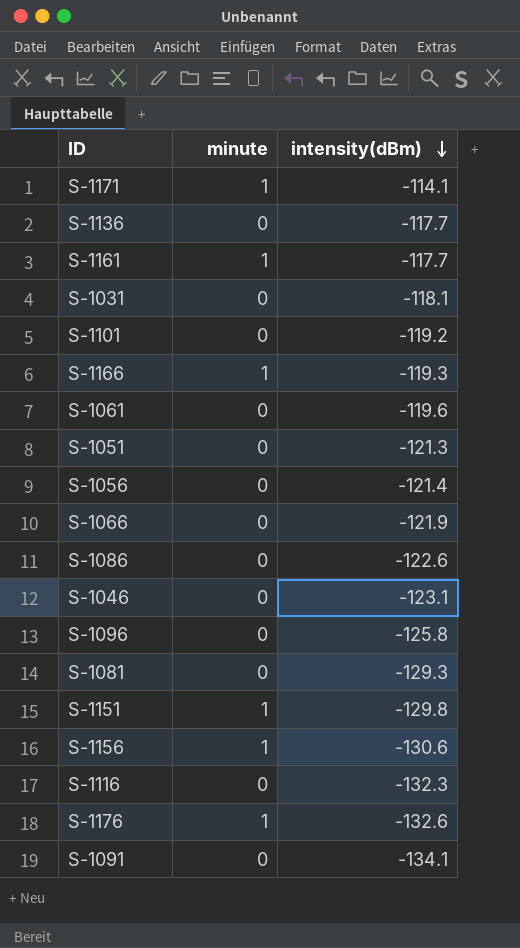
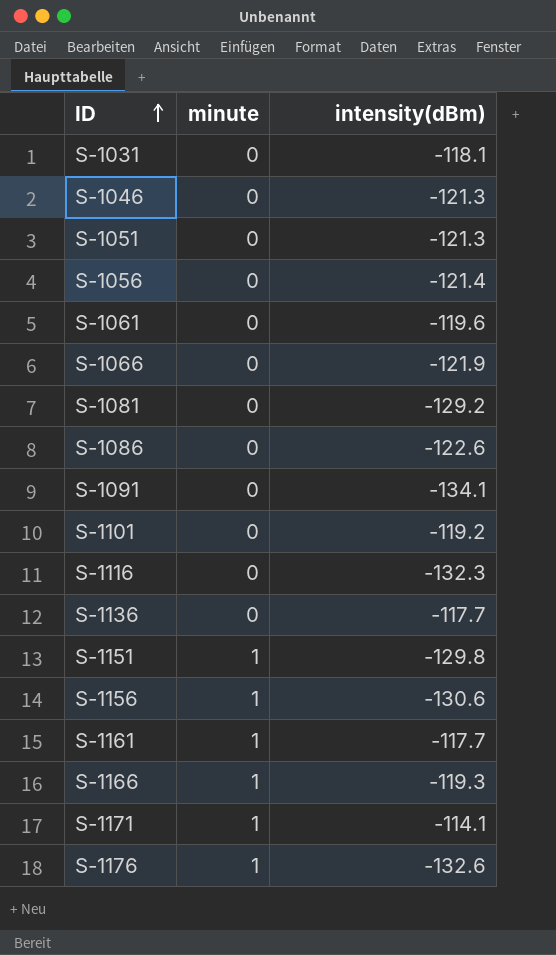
row order: intensity(dBm) descending -> ID ascending
row S-1096: 0 | -125.8 -> none
S-1046 | intensity(dBm): -123.1 -> -121.3
S-1081 | intensity(dBm): -129.3 -> -129.2

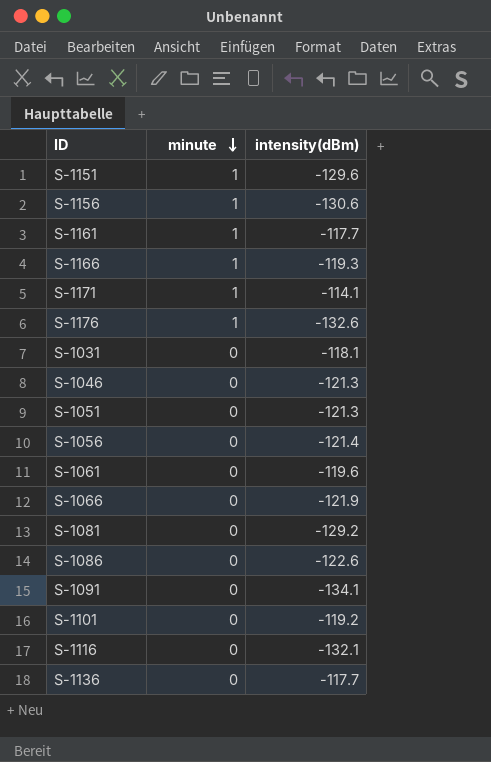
row order: ID ascending -> minute descending
S-1151 | intensity(dBm): -129.8 -> -129.6
S-1116 | intensity(dBm): -132.3 -> -132.1

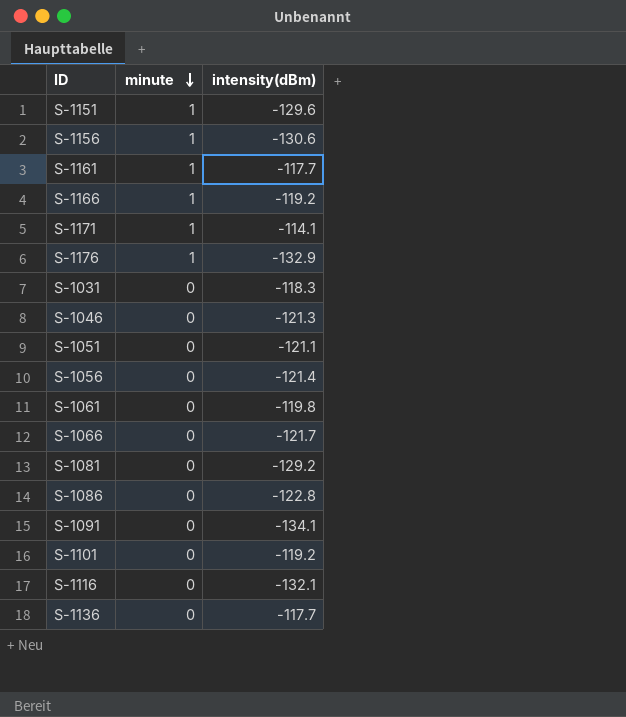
S-1166 | intensity(dBm): -119.3 -> -119.2
S-1176 | intensity(dBm): -132.6 -> -132.9
S-1031 | intensity(dBm): -118.1 -> -118.3
S-1051 | intensity(dBm): -121.3 -> -121.1
S-1061 | intensity(dBm): -119.6 -> -119.8
S-1066 | intensity(dBm): -121.9 -> -121.7
S-1086 | intensity(dBm): -122.6 -> -122.8

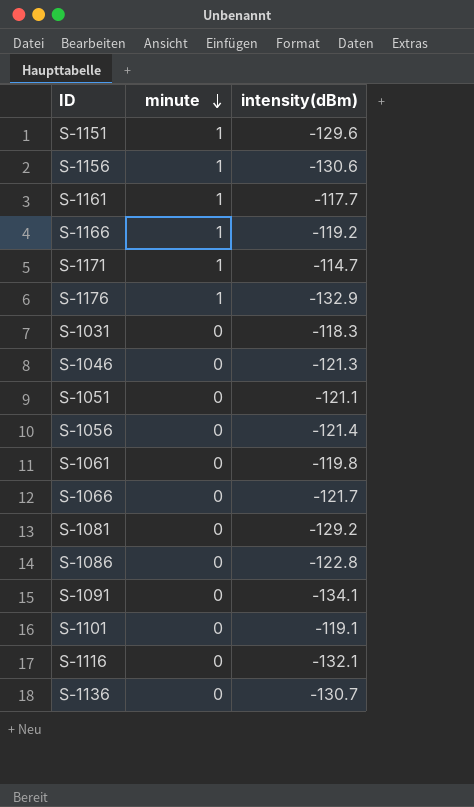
S-1171 | intensity(dBm): -114.1 -> -114.7
S-1101 | intensity(dBm): -119.2 -> -119.1
S-1136 | intensity(dBm): -117.7 -> -130.7

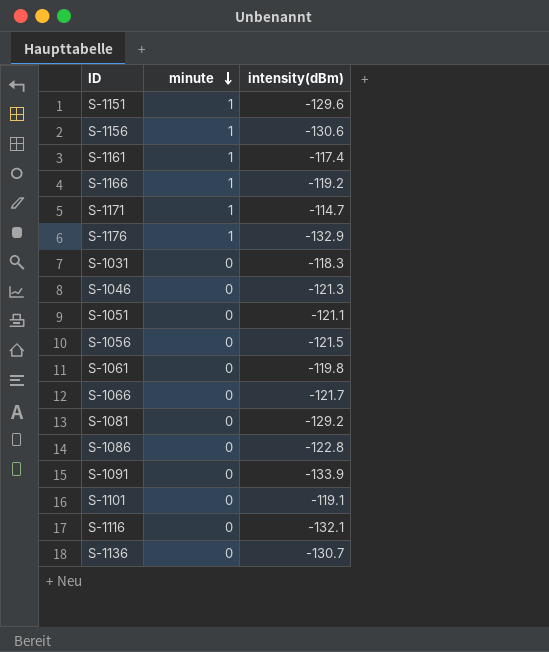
S-1161 | intensity(dBm): -117.7 -> -117.4
S-1056 | intensity(dBm): -121.4 -> -121.5
S-1091 | intensity(dBm): -134.1 -> -133.9

